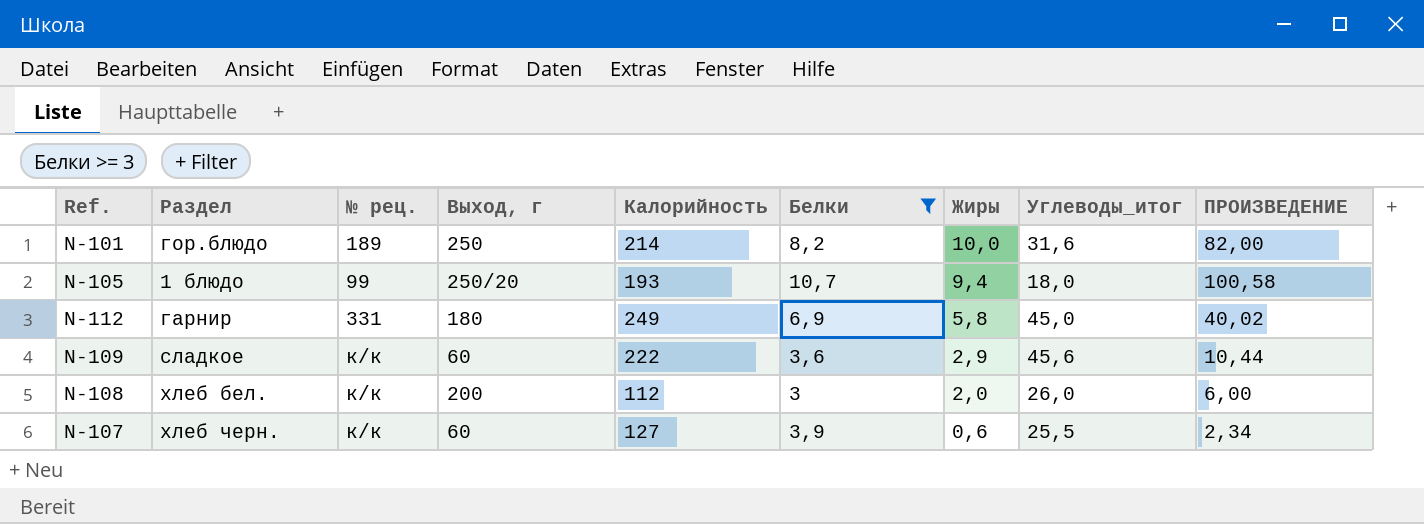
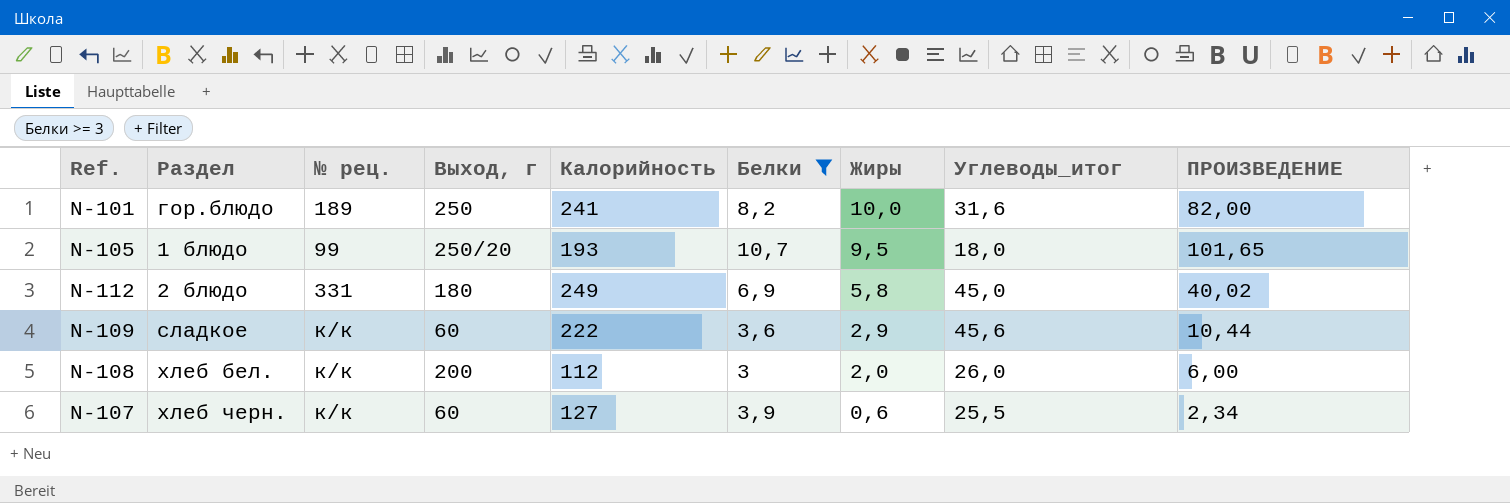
N-101 | Калорийность: 214 -> 241
N-105 | Жиры: 9,4 -> 9,5
N-105 | ПРОИЗВЕДЕНИЕ: 100,58 -> 101,65
N-112 | Раздел: гарнир -> 2 блюдо

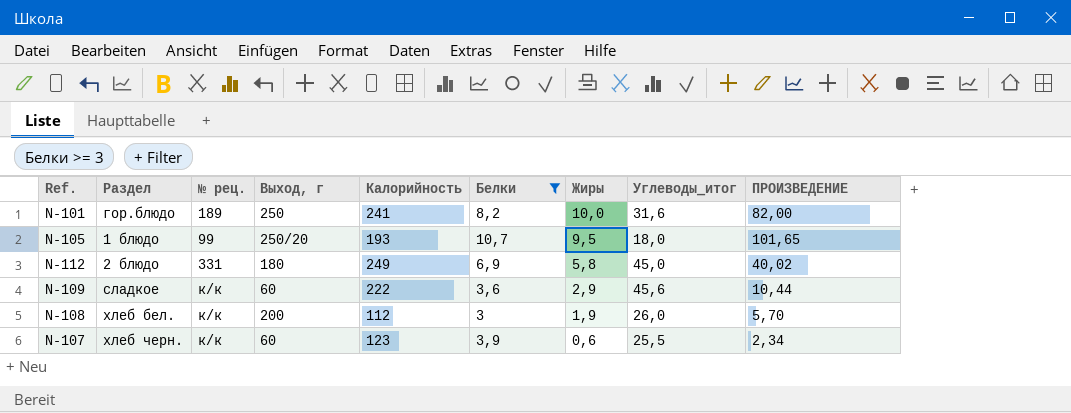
N-108 | Жиры: 2,0 -> 1,9
N-108 | ПРОИЗВЕДЕНИЕ: 6,00 -> 5,70
N-107 | Калорийность: 127 -> 123

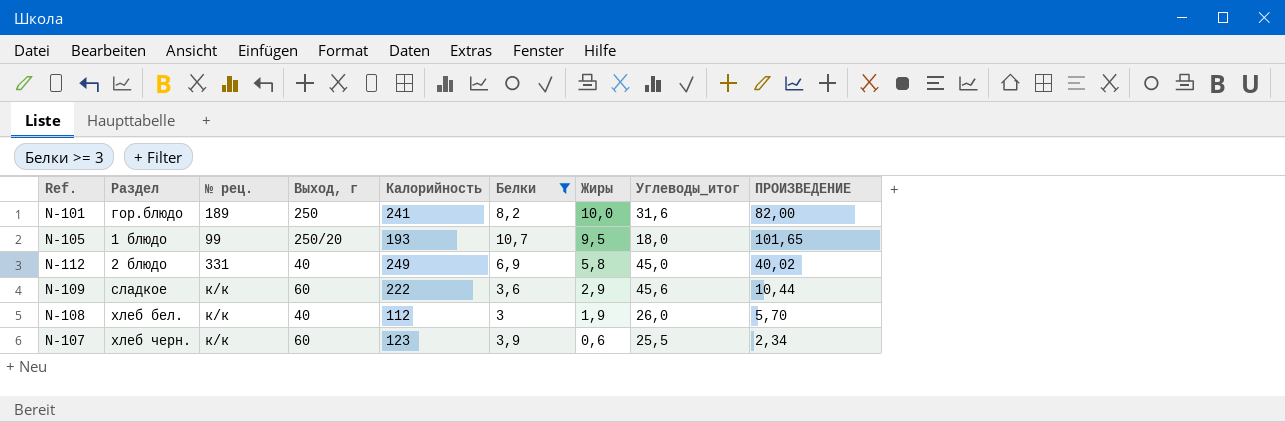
N-112 | Выход, г: 180 -> 40
N-108 | Выход, г: 200 -> 40

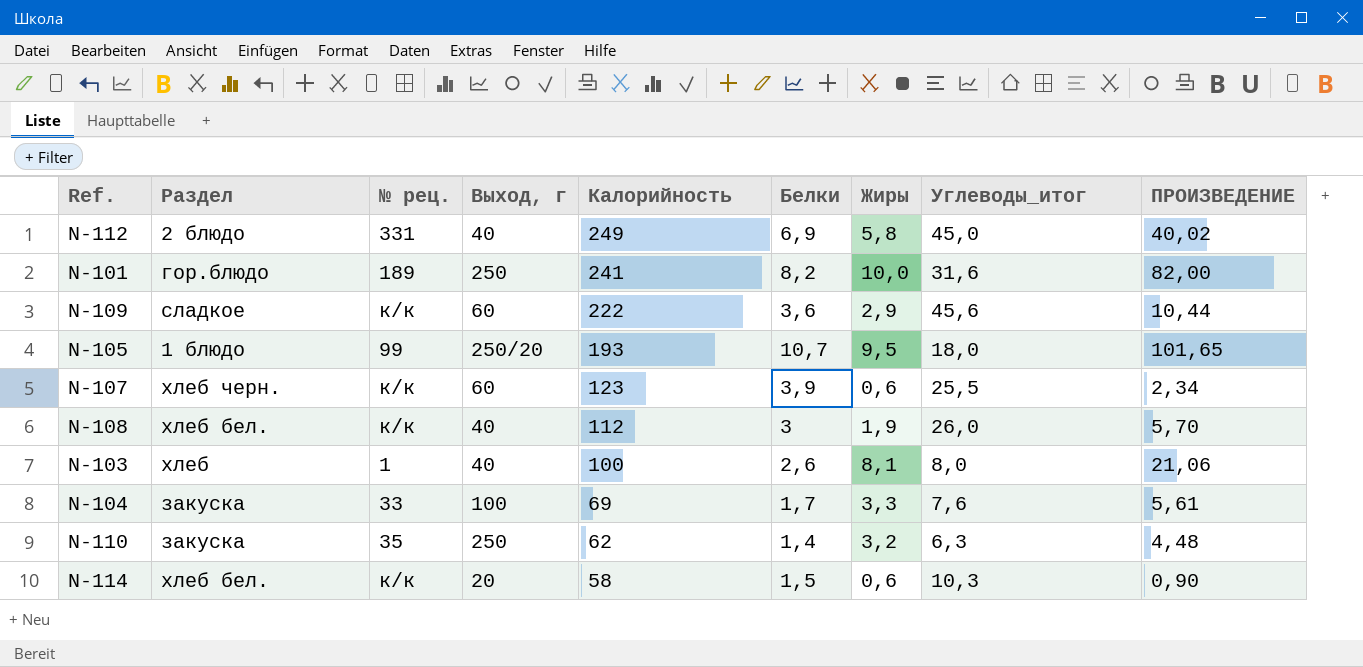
filter: Белки >= 3 -> none
row order: Жиры descending -> Калорийность descending

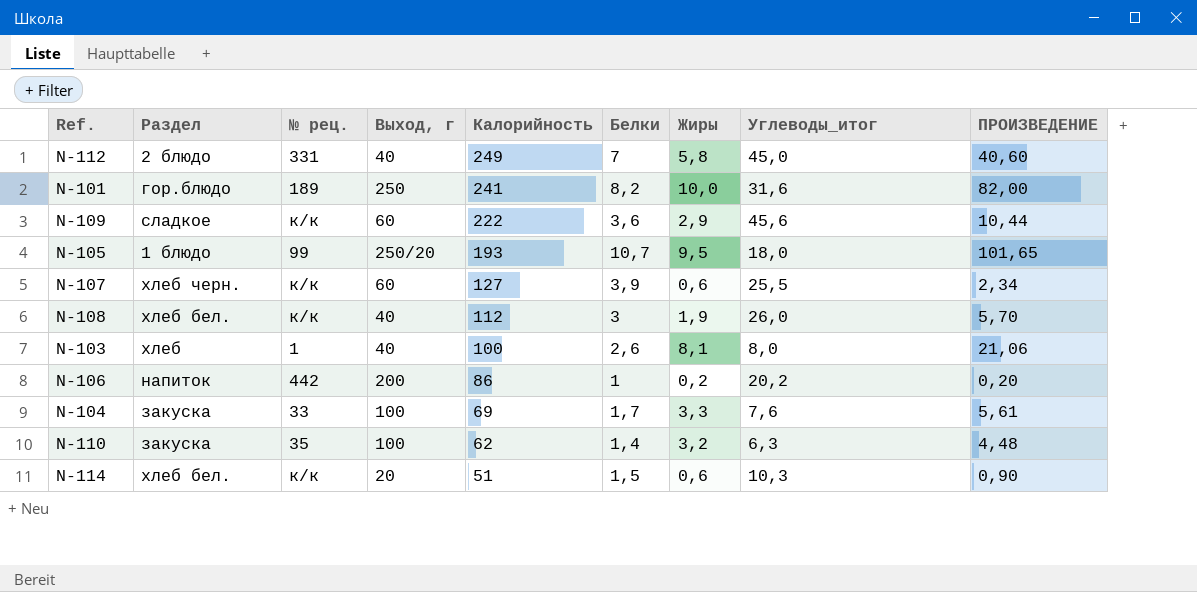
N-112 | Белки: 6,9 -> 7
N-112 | ПРОИЗВЕДЕНИЕ: 40,02 -> 40,60
N-107 | Калорийность: 123 -> 127
row N-106: none -> напиток | 442 | 200 | 86 | 1 | 0,2 | 20,2 | 0,20
N-110 | Выход, г: 250 -> 100
N-114 | Калорийность: 58 -> 51

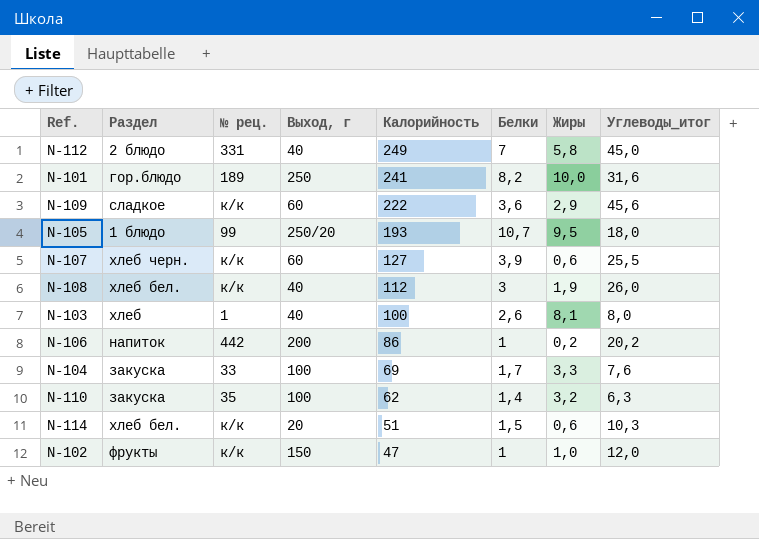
column ПРОИЗВЕДЕНИЕ | formula: [Белки] * [Жиры] -> none
row N-102: none -> фрукты | к/к | 150 | 47 | 1 | 1,0 | 12,0

